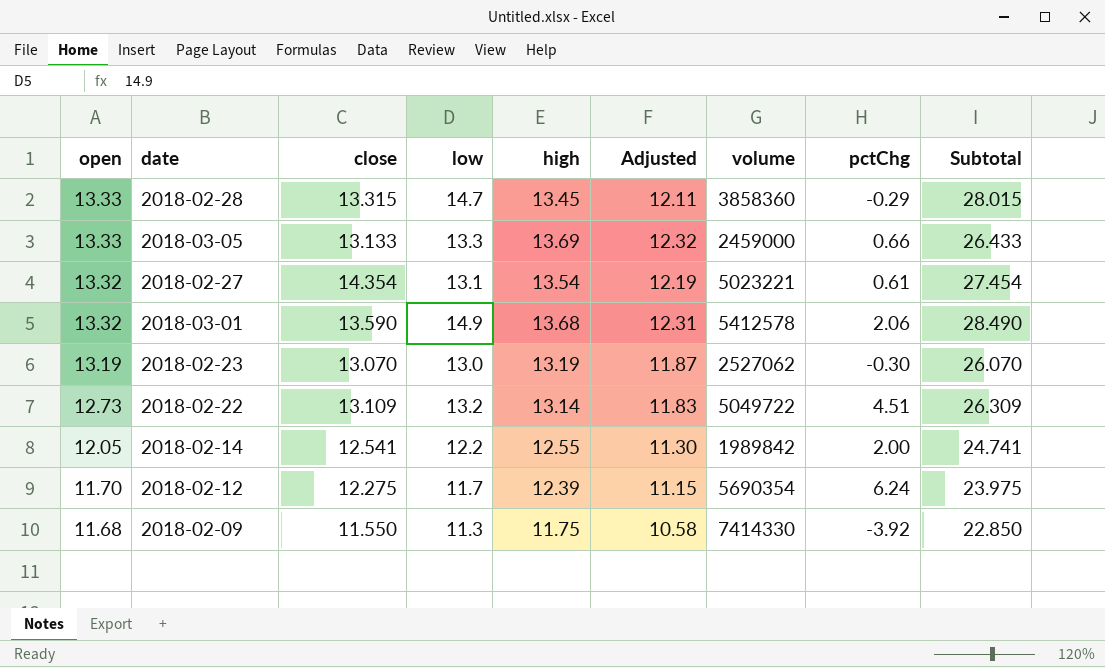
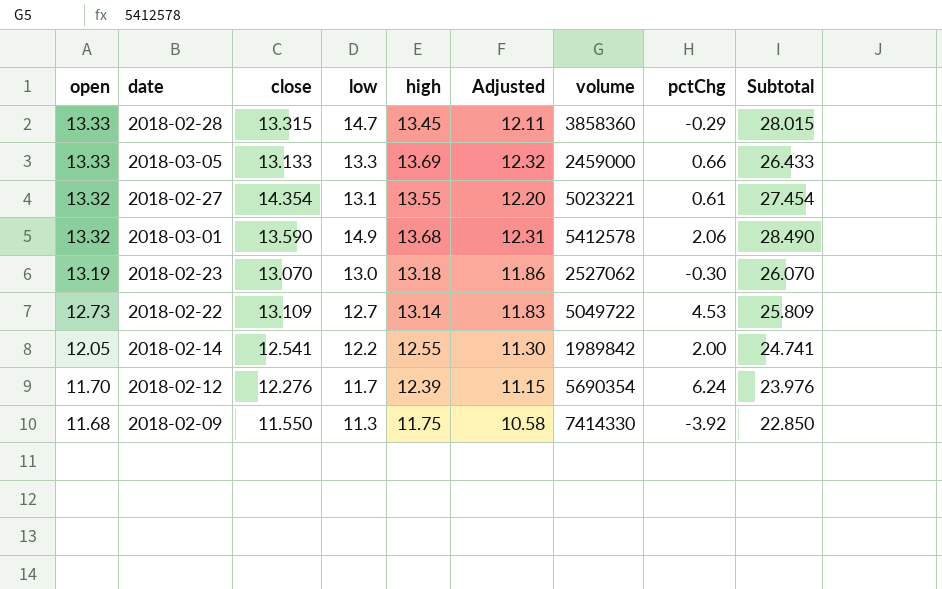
2018-02-27 | high: 13.54 -> 13.55
2018-02-27 | Adjusted: 12.19 -> 12.20
2018-02-23 | high: 13.19 -> 13.18
2018-02-23 | Adjusted: 11.87 -> 11.86
2018-02-22 | low: 13.2 -> 12.7
2018-02-22 | pctChg: 4.51 -> 4.53
2018-02-22 | Subtotal: 26.309 -> 25.809
2018-02-12 | close: 12.275 -> 12.276
2018-02-12 | Subtotal: 23.975 -> 23.976

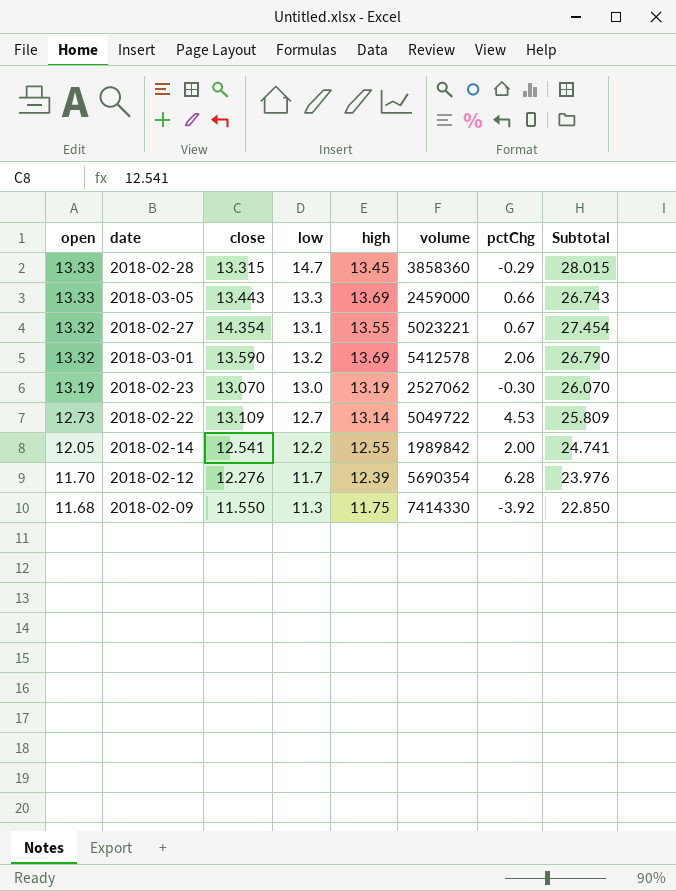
column Adjusted | formula: [high] * 0.9 -> none
2018-03-05 | close: 13.133 -> 13.443
2018-03-05 | Subtotal: 26.433 -> 26.743
2018-02-27 | pctChg: 0.61 -> 0.67
2018-03-01 | low: 14.9 -> 13.2
2018-03-01 | high: 13.68 -> 13.69
2018-03-01 | Subtotal: 28.490 -> 26.790
2018-02-23 | high: 13.18 -> 13.19
2018-02-12 | pctChg: 6.24 -> 6.28

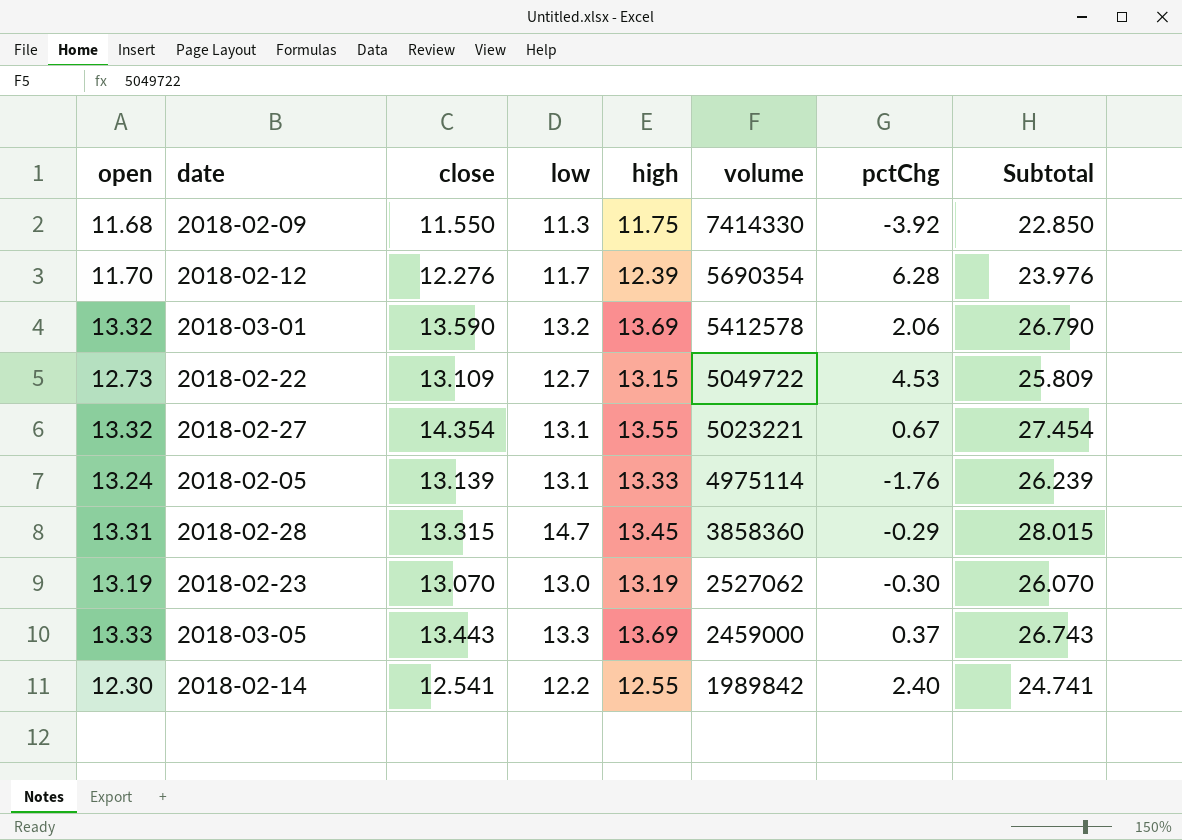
row order: open descending -> volume descending
2018-02-22 | high: 13.14 -> 13.15
row 2018-02-05: none -> 13.24 | 13.139 | 13.1 | 13.33 | 4975114 | -1.76 | 26.239
2018-02-28 | open: 13.33 -> 13.31
2018-03-05 | pctChg: 0.66 -> 0.37
2018-02-14 | open: 12.05 -> 12.30
2018-02-14 | pctChg: 2.00 -> 2.40

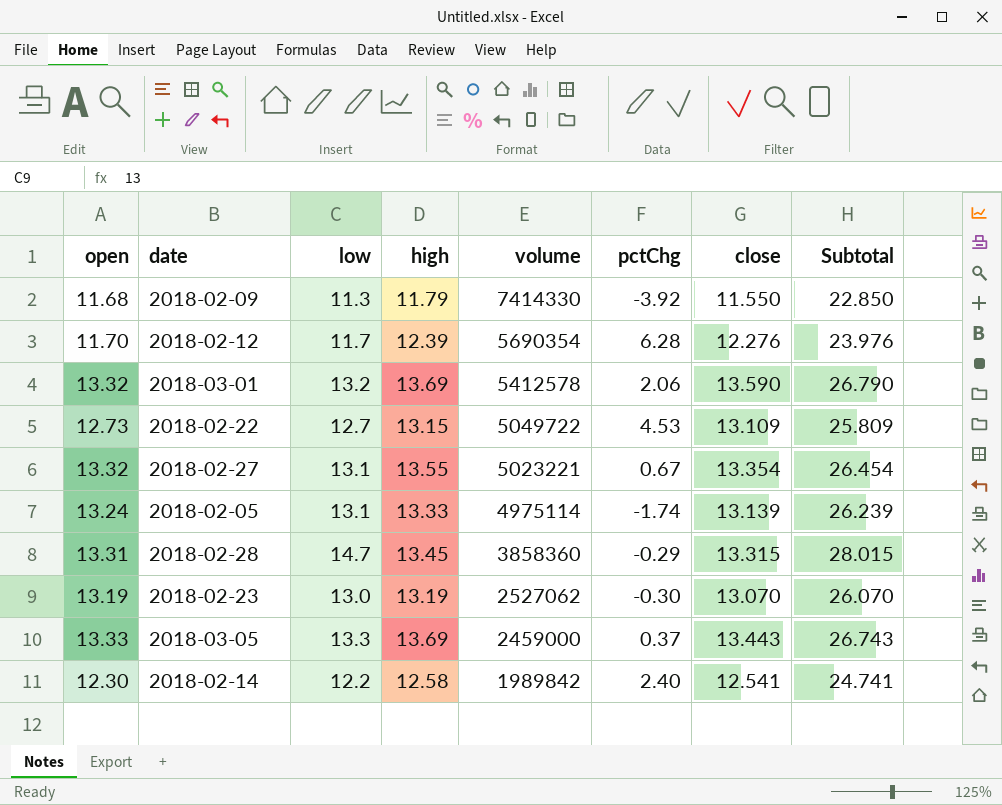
column close | position: 3 -> 7
2018-02-09 | high: 11.75 -> 11.79
2018-02-27 | close: 14.354 -> 13.354
2018-02-27 | Subtotal: 27.454 -> 26.454
2018-02-05 | pctChg: -1.76 -> -1.74
2018-02-14 | high: 12.55 -> 12.58

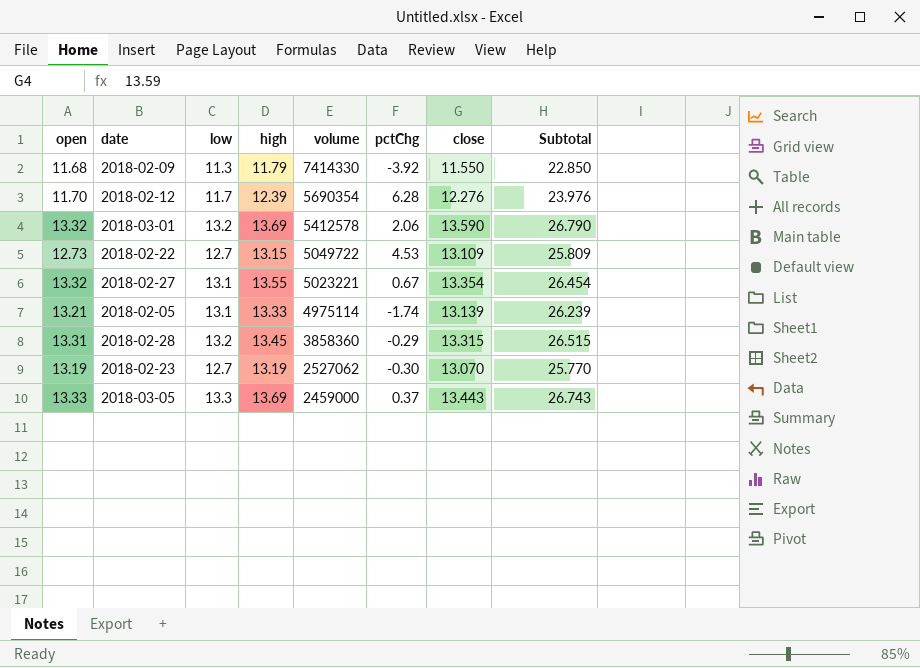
row 2018-02-14: 12.30 | 12.2 | 12.58 | 1989842 | 2.40 | 12.541 | 24.741 -> none
2018-02-05 | open: 13.24 -> 13.21
2018-02-28 | low: 14.7 -> 13.2
2018-02-28 | Subtotal: 28.015 -> 26.515
2018-02-23 | low: 13.0 -> 12.7
2018-02-23 | Subtotal: 26.070 -> 25.770

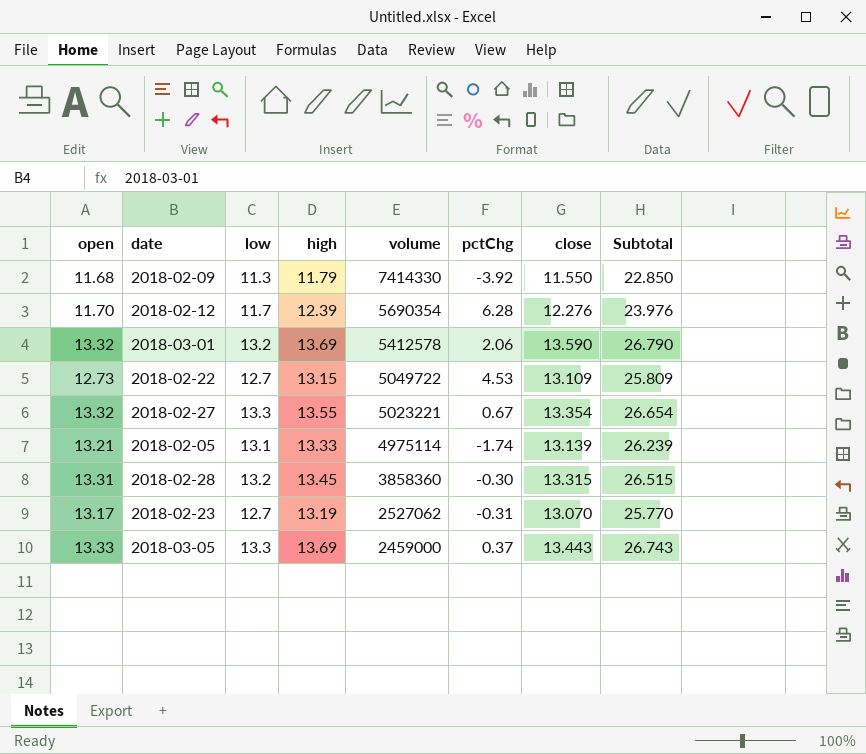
2018-02-27 | low: 13.1 -> 13.3
2018-02-27 | Subtotal: 26.454 -> 26.654
2018-02-28 | pctChg: -0.29 -> -0.30
2018-02-23 | open: 13.19 -> 13.17
2018-02-23 | pctChg: -0.30 -> -0.31

